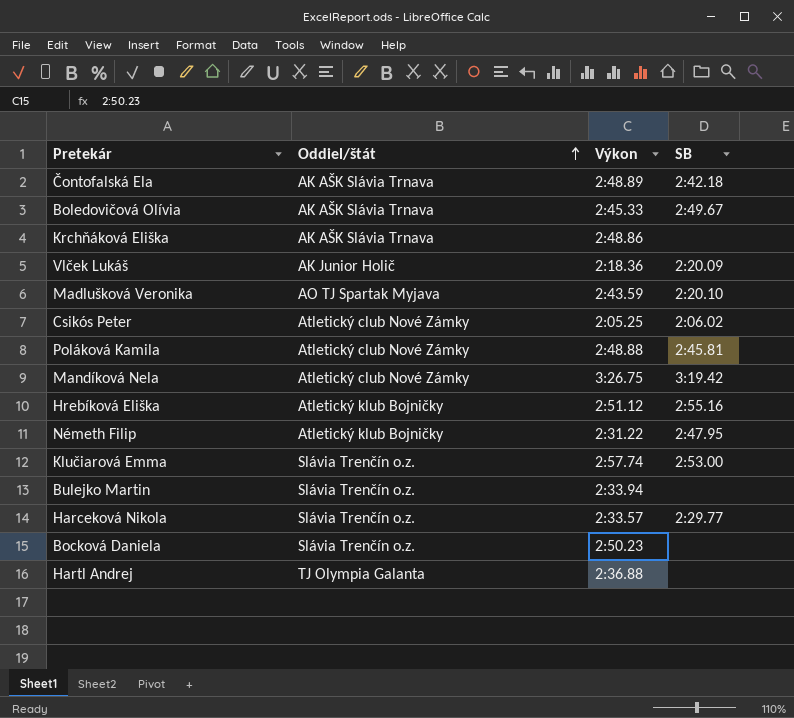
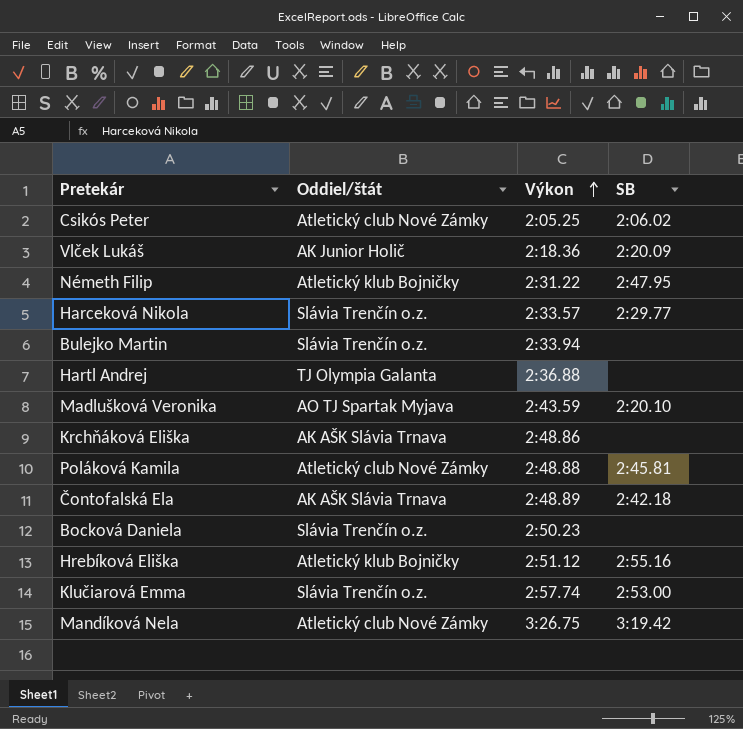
row order: Oddiel/štát ascending -> Výkon ascending
row Boledovičová Olívia: AK AŠK Slávia Trnava | 2:45.33 | 2:49.67 -> none

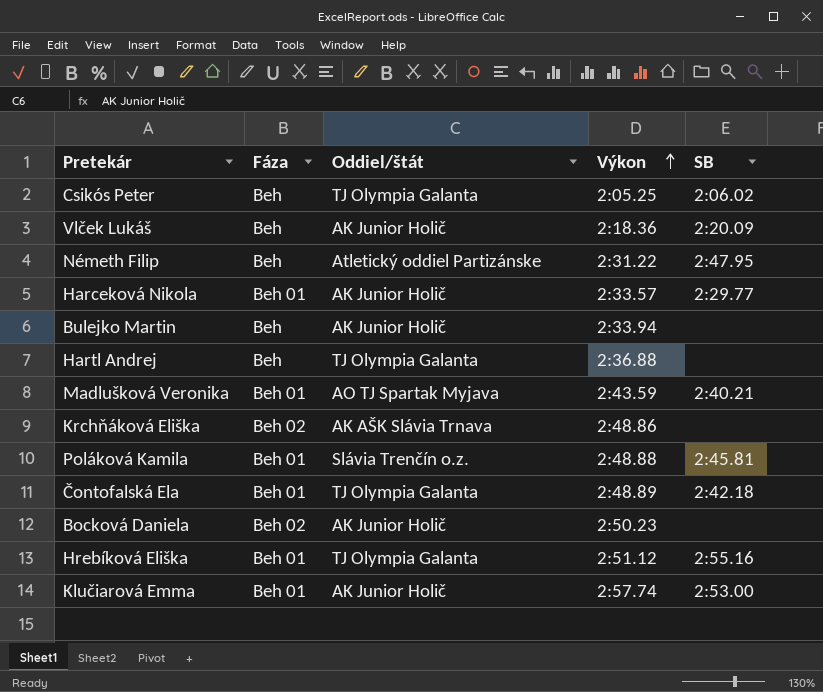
column Fáza | position: none -> 2
row Mandíková Nela: Atletický club Nové Zámky | 3:26.75 | 3:19.42 -> none
Csikós Peter | Oddiel/štát: Atletický club Nové Zámky -> TJ Olympia Galanta
Németh Filip | Oddiel/štát: Atletický klub Bojničky -> Atletický oddiel Partizánske
Harceková Nikola | Oddiel/štát: Slávia Trenčín o.z. -> AK Junior Holič
Bulejko Martin | Oddiel/štát: Slávia Trenčín o.z. -> AK Junior Holič
Madlušková Veronika | SB: 2:20.10 -> 2:40.21
Poláková Kamila | Oddiel/štát: Atletický club Nové Zámky -> Slávia Trenčín o.z.
Čontofalská Ela | Oddiel/štát: AK AŠK Slávia Trnava -> TJ Olympia Galanta
Bocková Daniela | Oddiel/štát: Slávia Trenčín o.z. -> AK Junior Holič
Hrebíková Eliška | Oddiel/štát: Atletický klub Bojničky -> TJ Olympia Galanta
Klučiarová Emma | Oddiel/štát: Slávia Trenčín o.z. -> AK Junior Holič

